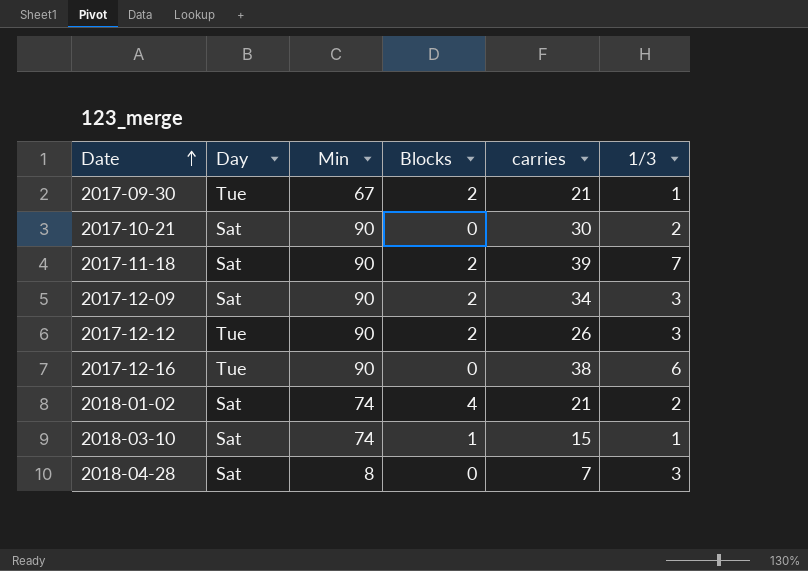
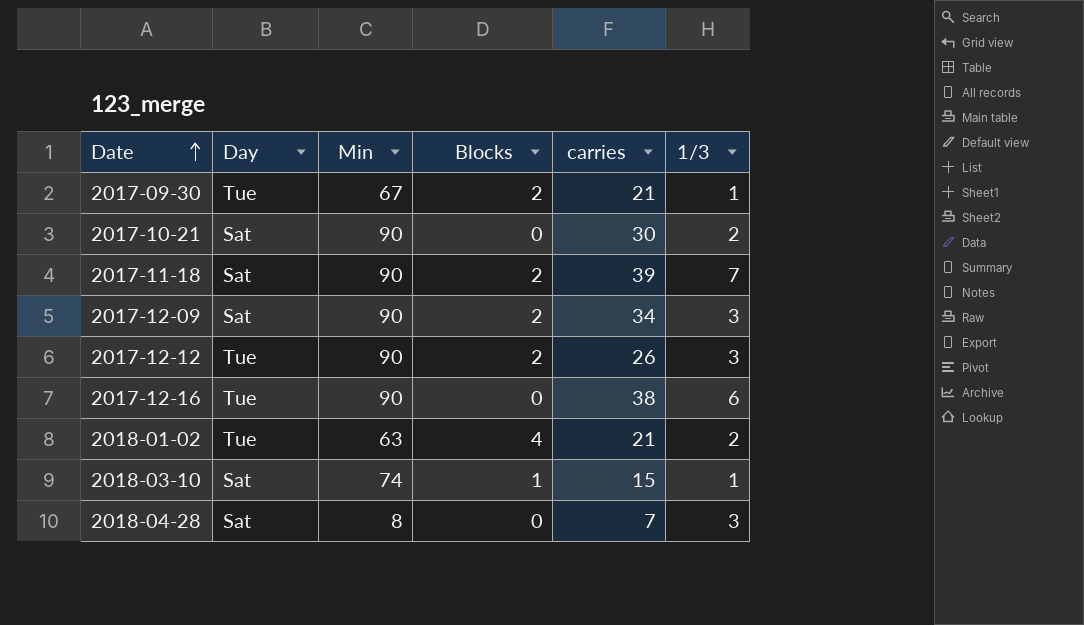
2018-01-02 | Day: Sat -> Tue
2018-01-02 | Min: 74 -> 63

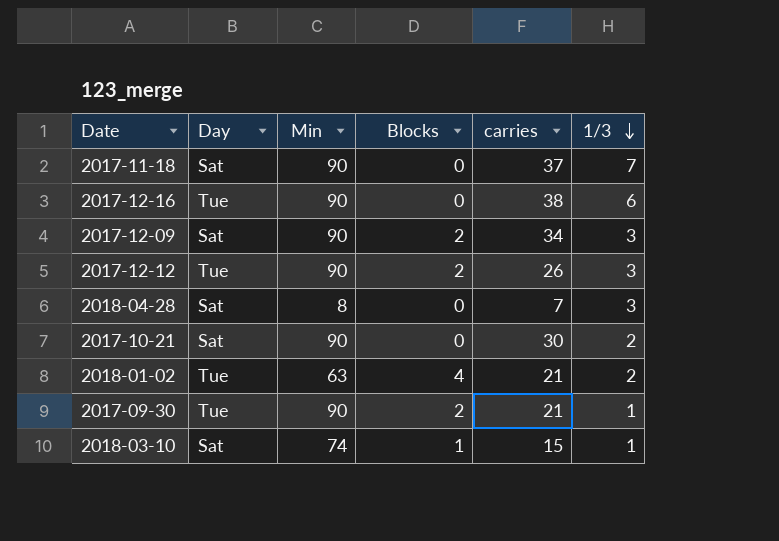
row order: Date ascending -> 1/3 descending
2017-11-18 | Blocks: 2 -> 0
2017-11-18 | carries: 39 -> 37
2017-09-30 | Min: 67 -> 90

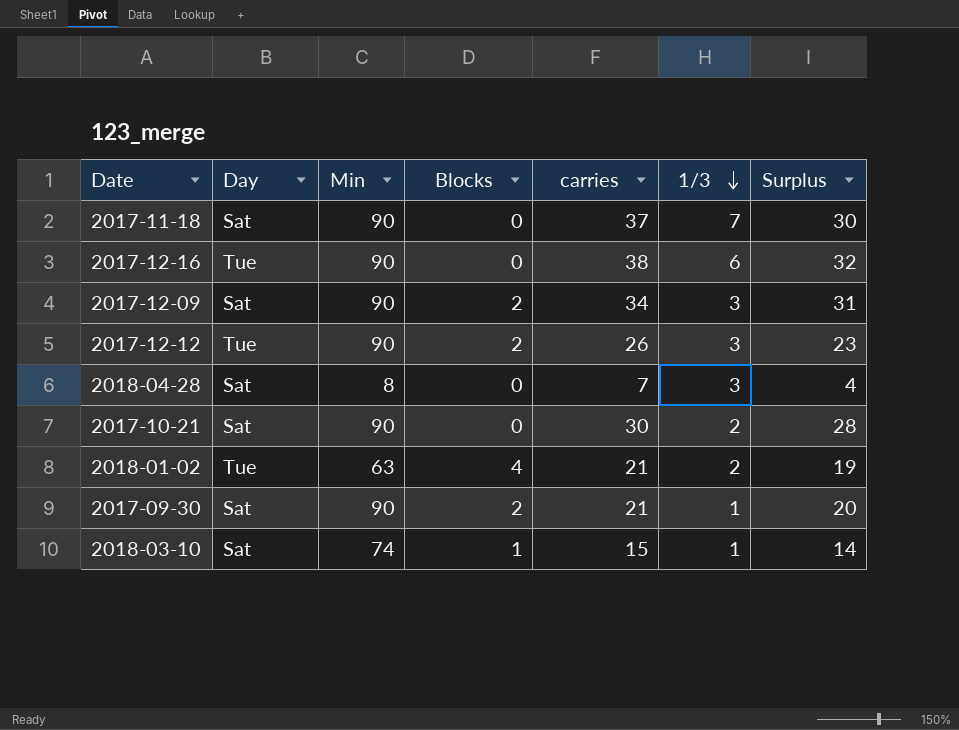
column Surplus | formula: none -> [carries] - [1/3]
2017-09-30 | Day: Tue -> Sat

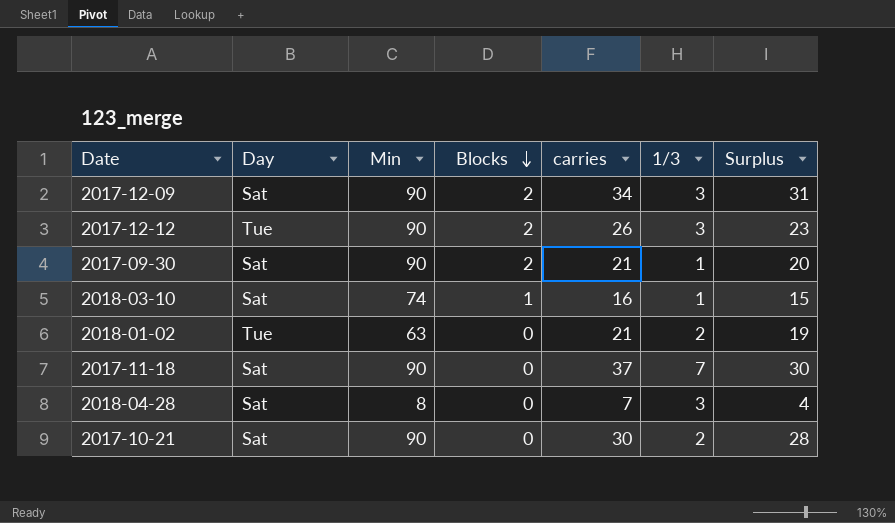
row order: 1/3 descending -> Blocks descending
row 2017-12-16: Tue | 90 | 0 | 38 | 6 | 32 -> none
2018-03-10 | carries: 15 -> 16
2018-03-10 | Surplus: 14 -> 15
2018-01-02 | Blocks: 4 -> 0

